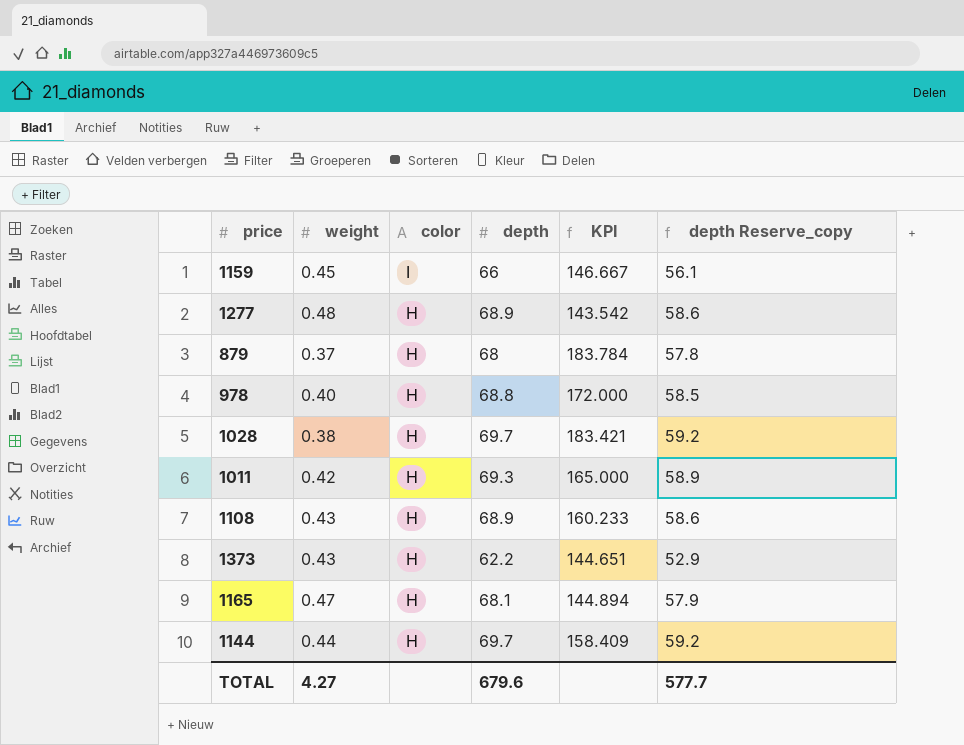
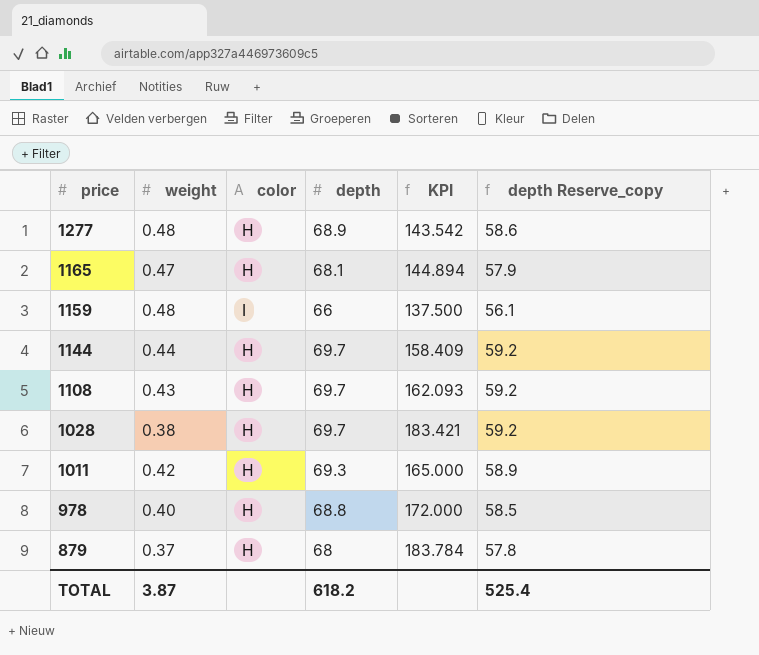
row order: color descending -> price descending
row 1373: 0.43 | H | 62.2 | 144.651 | 52.9 -> none
1159 | weight: 0.45 -> 0.48
1159 | KPI: 146.667 -> 137.500
1108 | depth: 68.9 -> 69.7
1108 | KPI: 160.233 -> 162.093
1108 | depth Reserve_copy: 58.6 -> 59.2
TOTAL | weight: 4.27 -> 3.87
TOTAL | depth: 679.6 -> 618.2
TOTAL | depth Reserve_copy: 577.7 -> 525.4

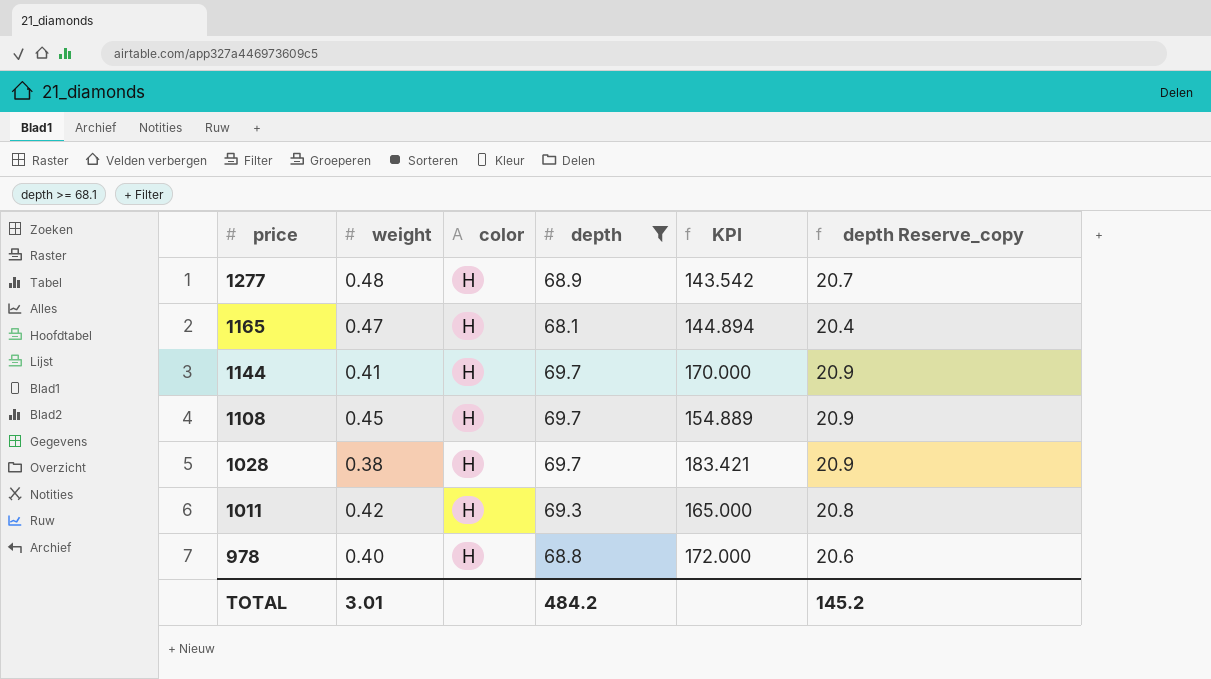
filter: none -> depth >= 68.1
column depth Reserve_copy | formula: [depth] * 0.85 -> [depth] * 0.3
1144 | weight: 0.44 -> 0.41
1144 | KPI: 158.409 -> 170.000
1108 | weight: 0.43 -> 0.45
1108 | KPI: 162.093 -> 154.889
TOTAL | weight: 3.87 -> 3.01
TOTAL | depth: 618.2 -> 484.2
TOTAL | depth Reserve_copy: 525.4 -> 145.2

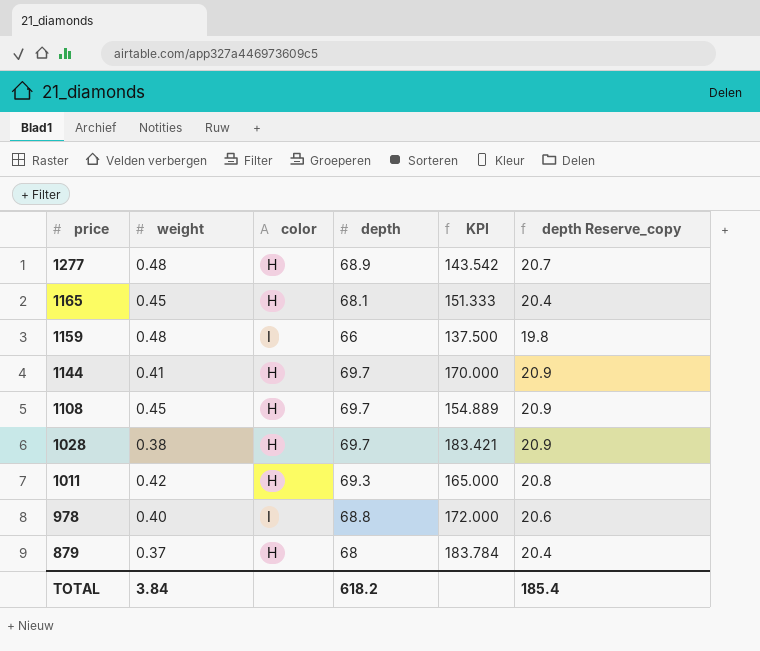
filter: depth >= 68.1 -> none
1165 | weight: 0.47 -> 0.45
1165 | KPI: 144.894 -> 151.333
978 | color: H -> I
TOTAL | weight: 3.01 -> 3.84
TOTAL | depth: 484.2 -> 618.2
TOTAL | depth Reserve_copy: 145.2 -> 185.4

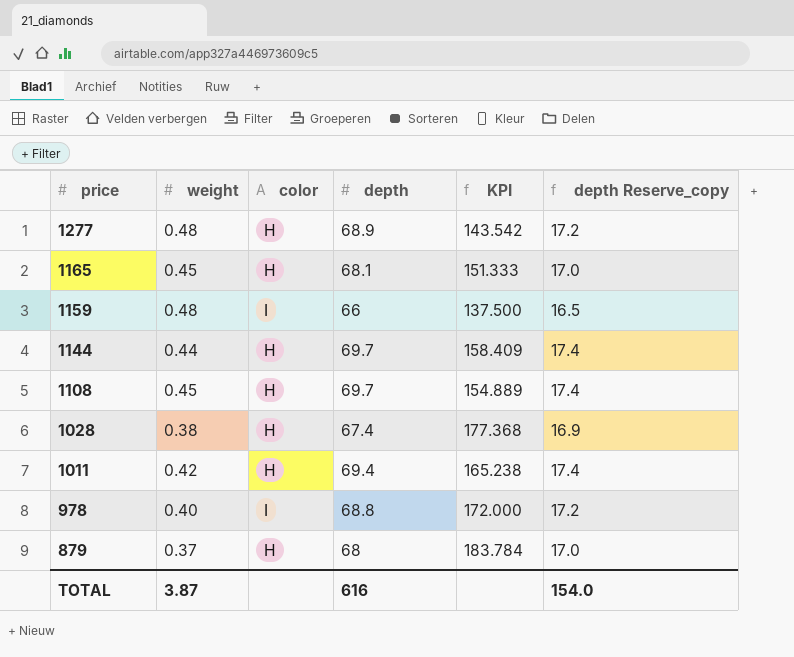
column depth Reserve_copy | formula: [depth] * 0.3 -> [depth] * 0.25
1144 | weight: 0.41 -> 0.44
1144 | KPI: 170.000 -> 158.409
1028 | depth: 69.7 -> 67.4
1028 | KPI: 183.421 -> 177.368
1011 | depth: 69.3 -> 69.4
1011 | KPI: 165.000 -> 165.238
TOTAL | weight: 3.84 -> 3.87
TOTAL | depth: 618.2 -> 616
TOTAL | depth Reserve_copy: 185.4 -> 154.0

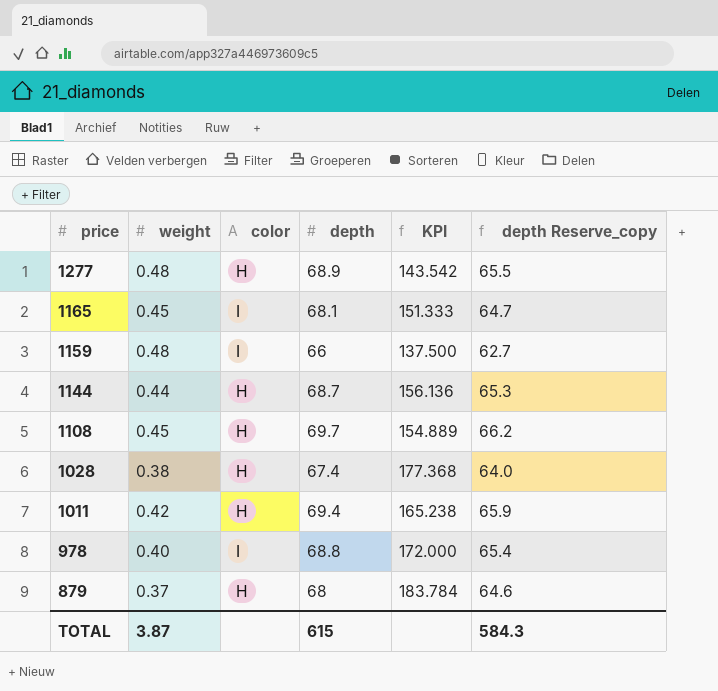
column depth Reserve_copy | formula: [depth] * 0.25 -> [depth] * 0.95
1165 | color: H -> I
1144 | depth: 69.7 -> 68.7
1144 | KPI: 158.409 -> 156.136
TOTAL | depth: 616 -> 615
TOTAL | depth Reserve_copy: 154.0 -> 584.3

